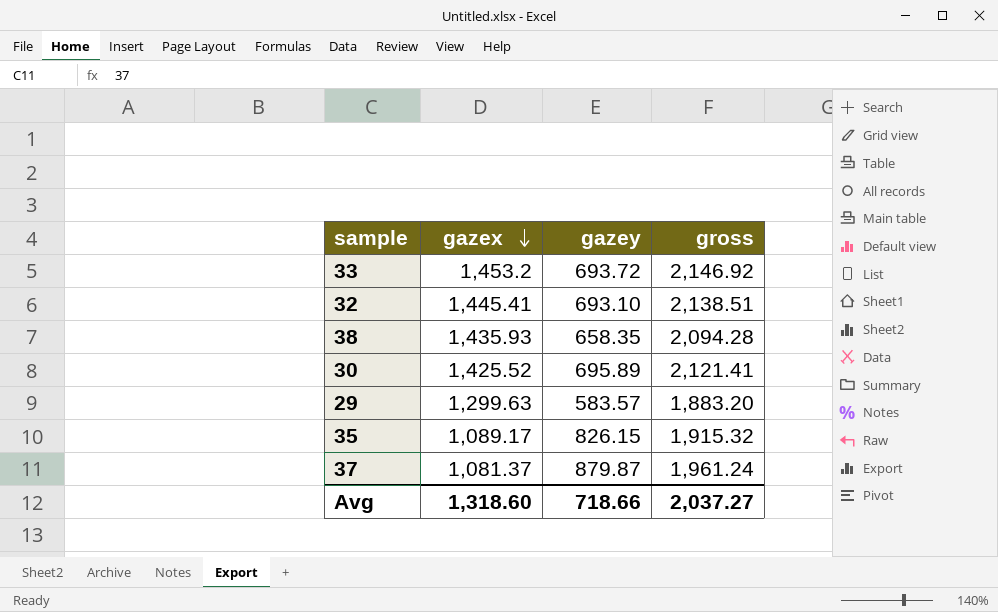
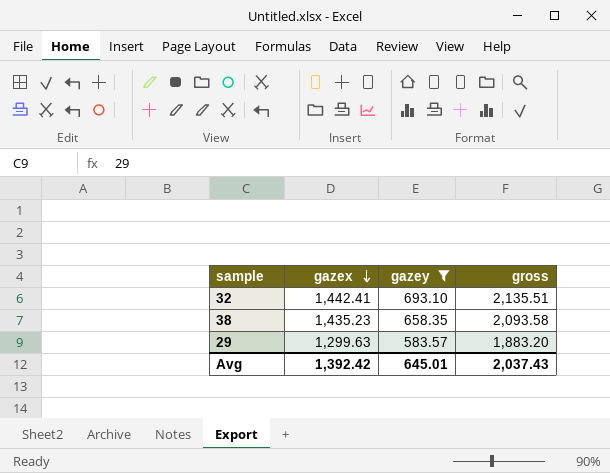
filter: none -> gazey <= 693.10
32 | gazex: 1,445.41 -> 1,442.41
32 | gross: 2,138.51 -> 2,135.51
38 | gazex: 1,435.93 -> 1,435.23
38 | gross: 2,094.28 -> 2,093.58
Avg | gazex: 1,318.60 -> 1,392.42
Avg | gazey: 718.66 -> 645.01
Avg | gross: 2,037.27 -> 2,037.43

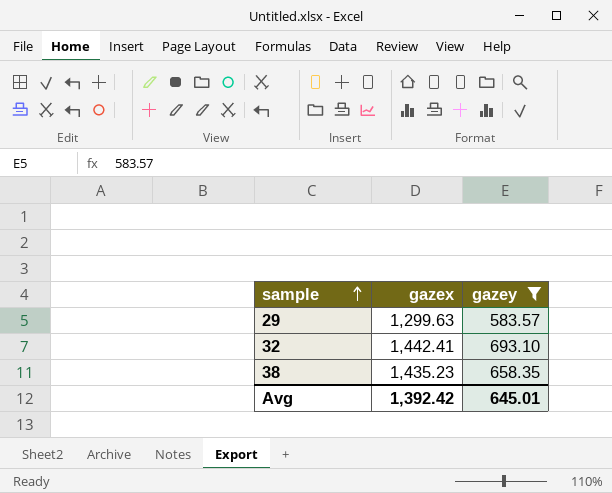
row order: gazex descending -> sample ascending
column gross | formula: [gazex] + [gazey] -> none

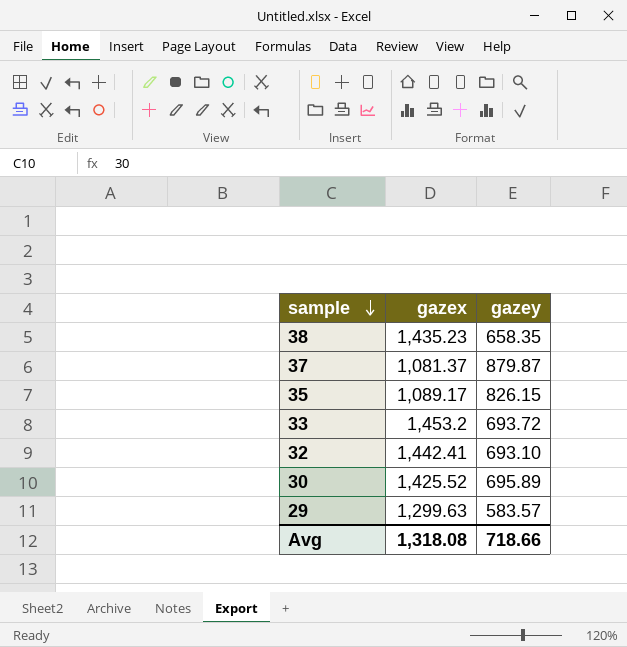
filter: gazey <= 693.10 -> none
row order: sample ascending -> sample descending
Avg | gazex: 1,392.42 -> 1,318.08
Avg | gazey: 645.01 -> 718.66

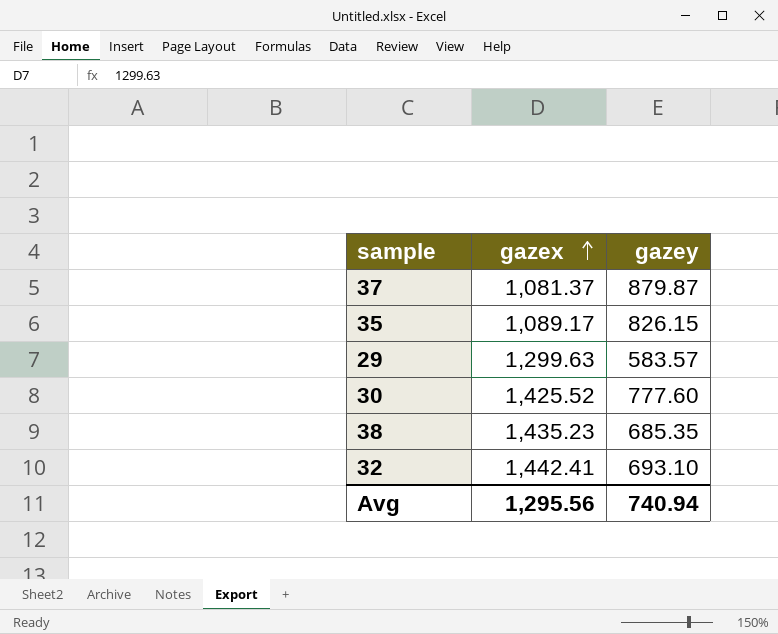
row order: sample descending -> gazex ascending
row 33: 1,453.2 | 693.72 -> none
30 | gazey: 695.89 -> 777.60
38 | gazey: 658.35 -> 685.35
Avg | gazex: 1,318.08 -> 1,295.56
Avg | gazey: 718.66 -> 740.94

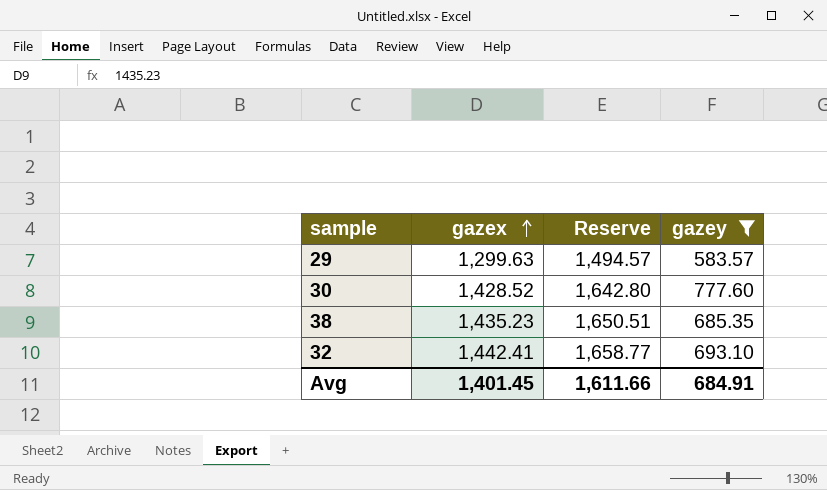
filter: none -> gazey <= 777.60
column Reserve | formula: none -> [gazex] * 1.15
30 | gazex: 1,425.52 -> 1,428.52
Avg | gazex: 1,295.56 -> 1,401.45
Avg | gazey: 740.94 -> 684.91

